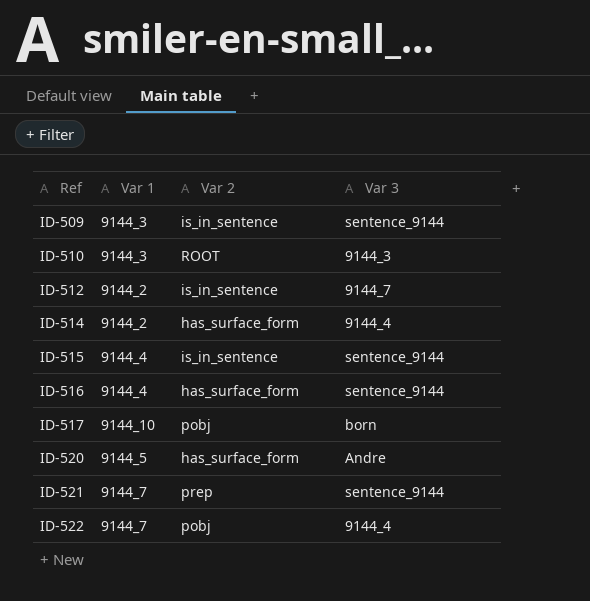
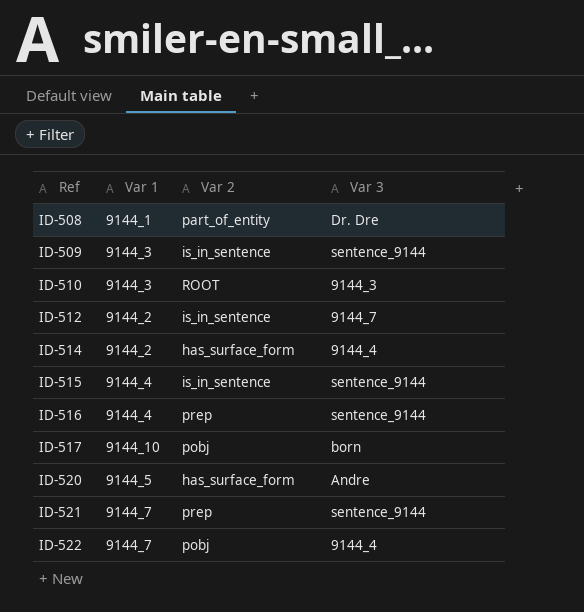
row ID-508: none -> 9144_1 | part_of_entity | Dr. Dre
ID-516 | Var 2: has_surface_form -> prep

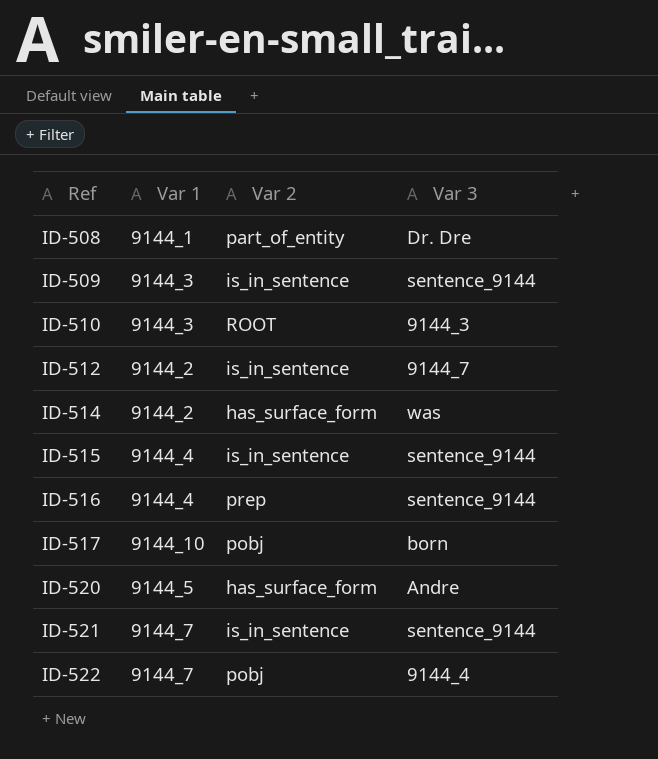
ID-514 | Var 3: 9144_4 -> was
ID-521 | Var 2: prep -> is_in_sentence

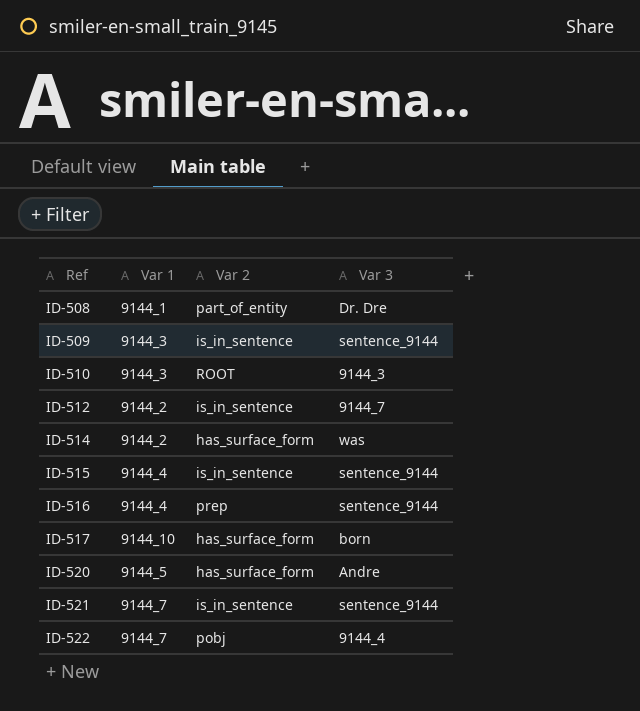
ID-517 | Var 2: pobj -> has_surface_form

